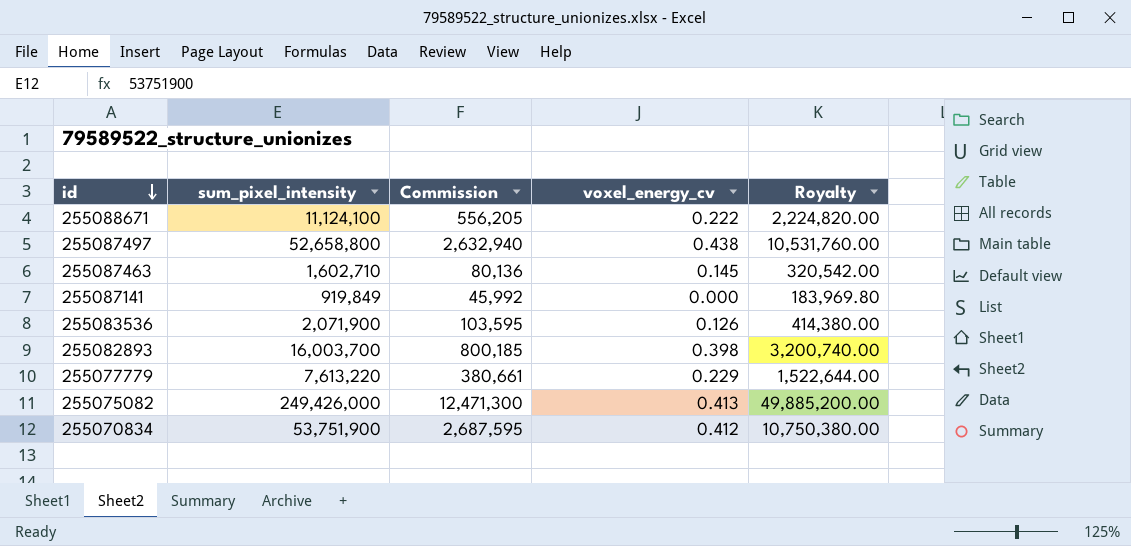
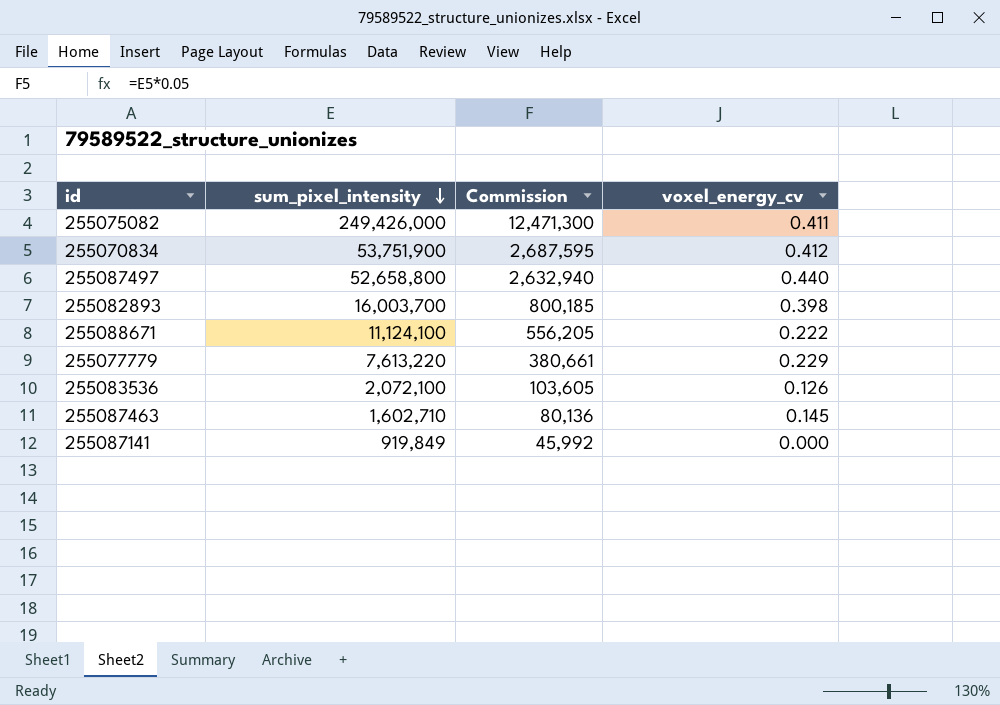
row order: id descending -> sum_pixel_intensity descending
column Royalty | formula: [sum_pixel_intensity] * 0.2 -> none
255075082 | voxel_energy_cv: 0.413 -> 0.411
255087497 | voxel_energy_cv: 0.438 -> 0.440
255083536 | sum_pixel_intensity: 2,071,900 -> 2,072,100
255083536 | Commission: 103,595 -> 103,605

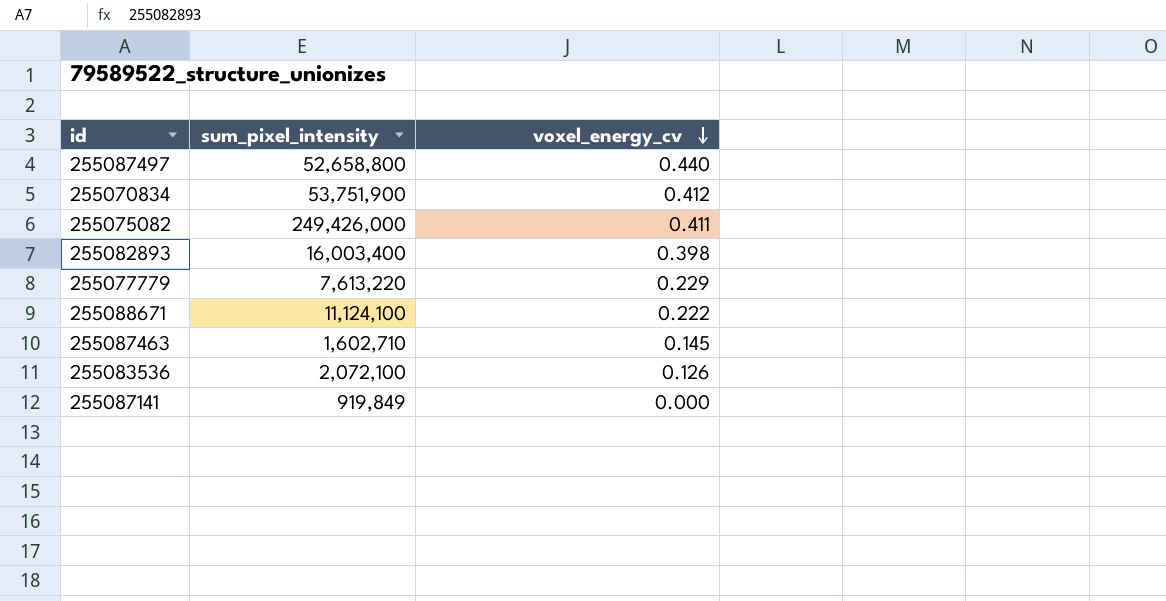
row order: sum_pixel_intensity descending -> voxel_energy_cv descending
column Commission | formula: [sum_pixel_intensity] * 0.05 -> none
255082893 | sum_pixel_intensity: 16,003,700 -> 16,003,400

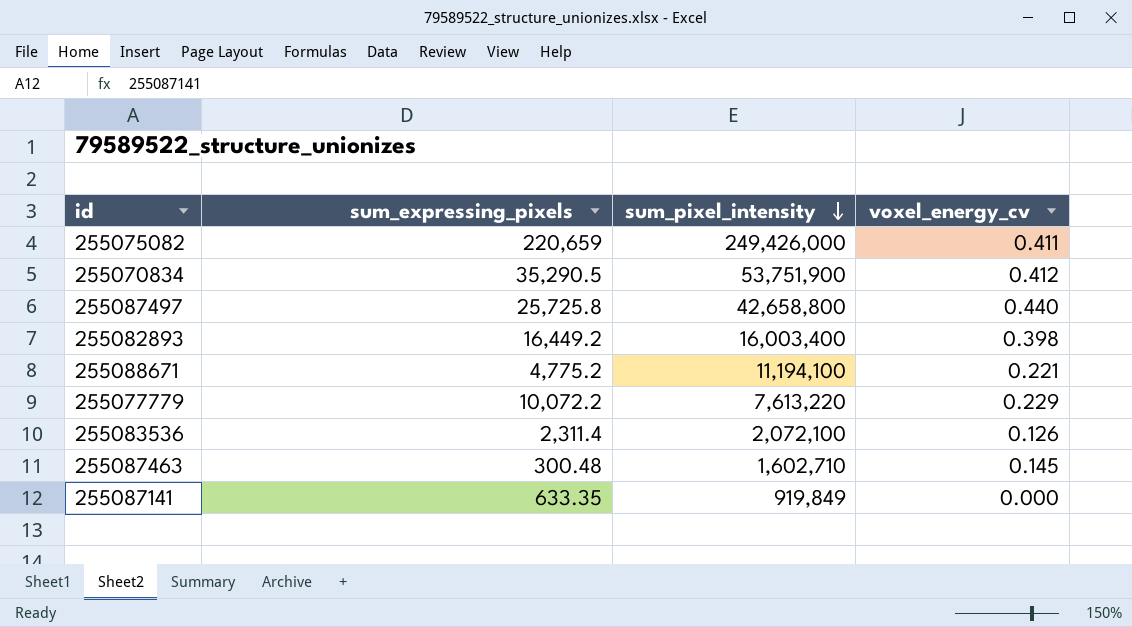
row order: voxel_energy_cv descending -> sum_pixel_intensity descending
column sum_expressing_pixels | position: none -> 2
255087497 | sum_pixel_intensity: 52,658,800 -> 42,658,800
255088671 | sum_pixel_intensity: 11,124,100 -> 11,194,100
255088671 | voxel_energy_cv: 0.222 -> 0.221

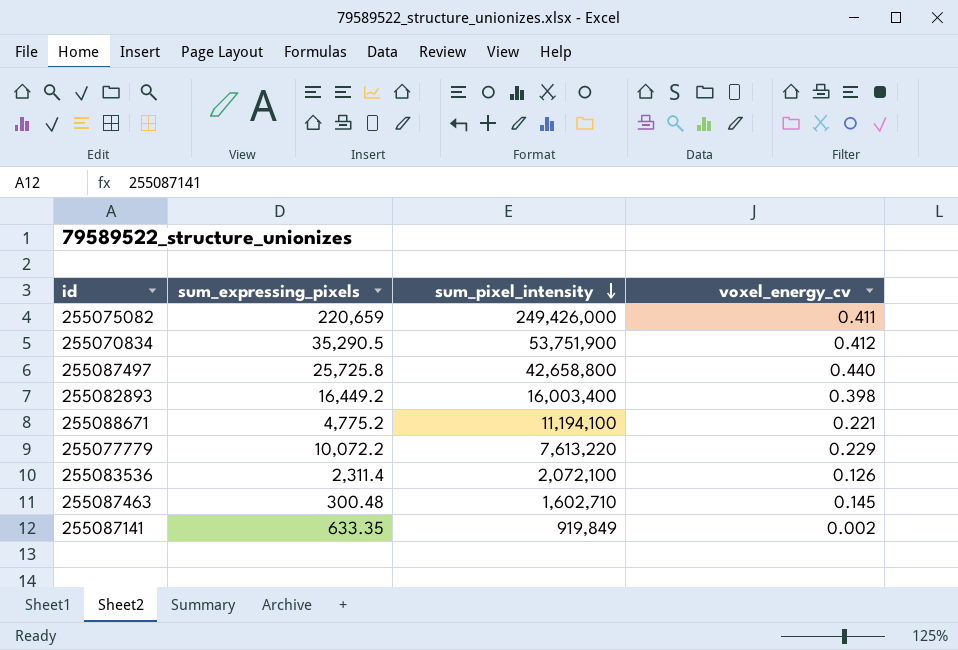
255087141 | voxel_energy_cv: 0.000 -> 0.002

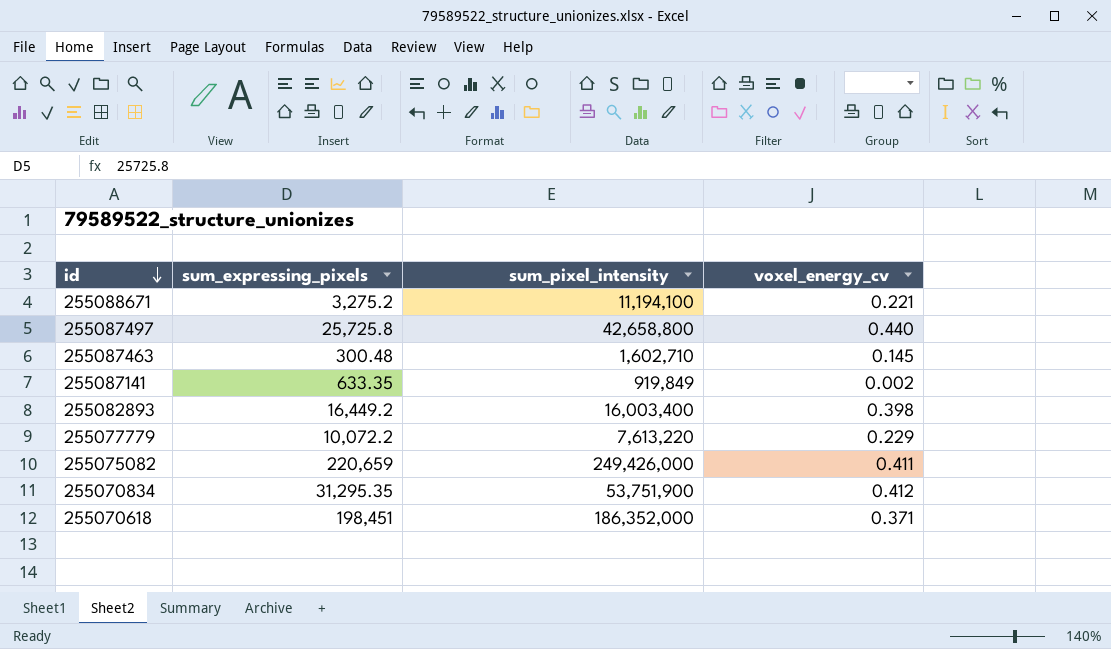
row order: sum_pixel_intensity descending -> id descending
row 255083536: 2,311.4 | 2,072,100 | 0.126 -> none
255088671 | sum_expressing_pixels: 4,775.2 -> 3,275.2
255070834 | sum_expressing_pixels: 35,290.5 -> 31,295.35
row 255070618: none -> 198,451 | 186,352,000 | 0.371

